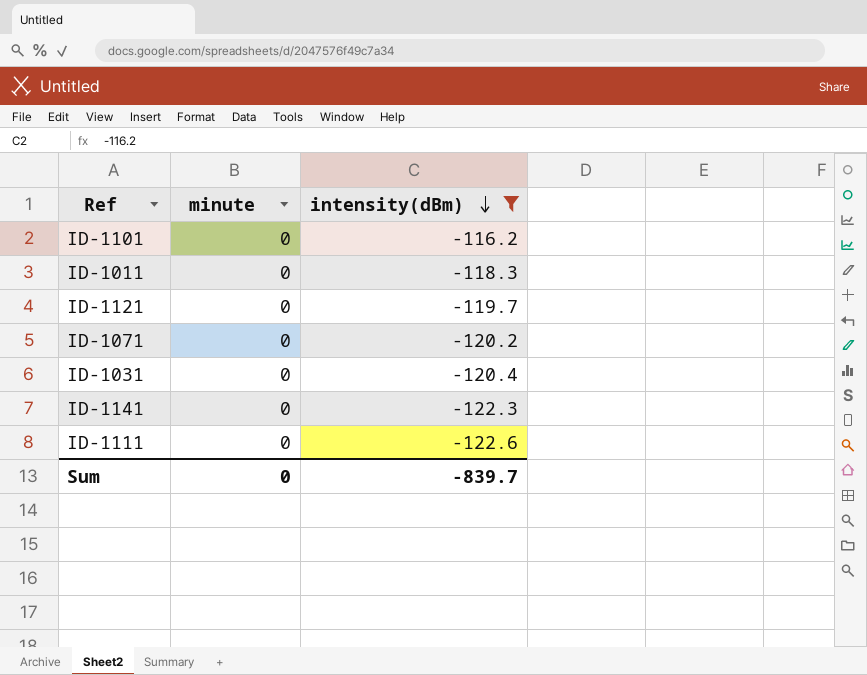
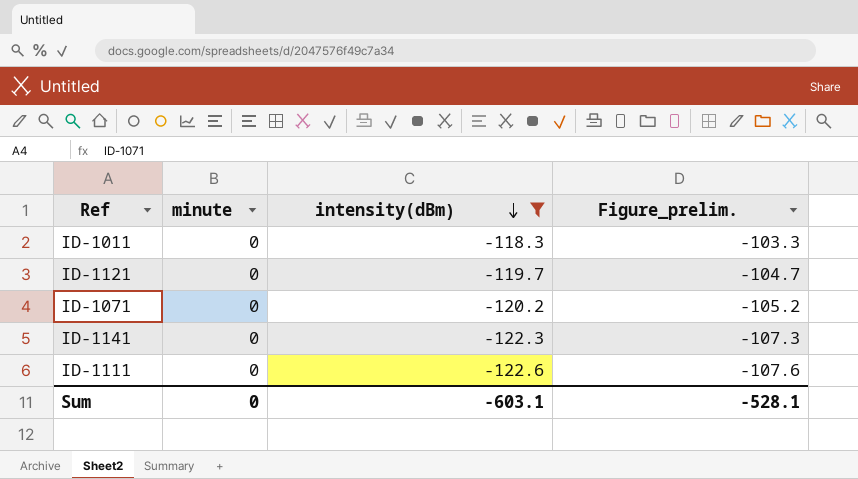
column Figure_prelim. | formula: none -> [intensity(dBm)] + 15
row ID-1101: 0 | -116.2 -> none
row ID-1031: 0 | -120.4 -> none
Sum | intensity(dBm): -839.7 -> -603.1

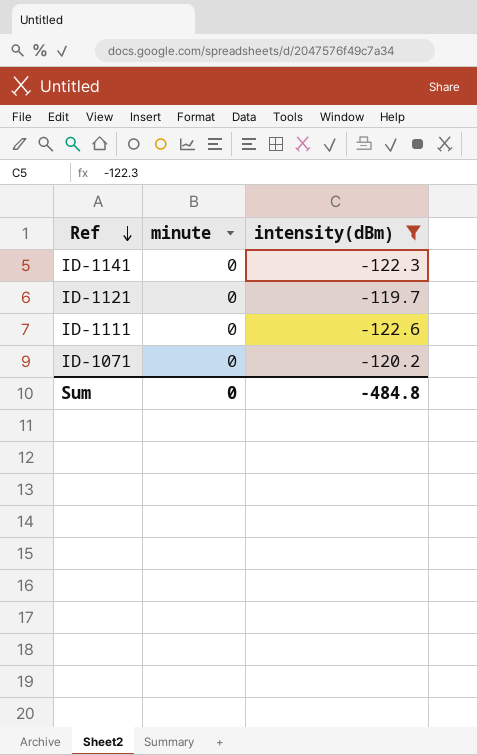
row order: intensity(dBm) descending -> Ref descending
column Figure_prelim. | formula: [intensity(dBm)] + 15 -> none
row ID-1011: 0 | -118.3 | -103.3 -> none
Sum | intensity(dBm): -603.1 -> -484.8

